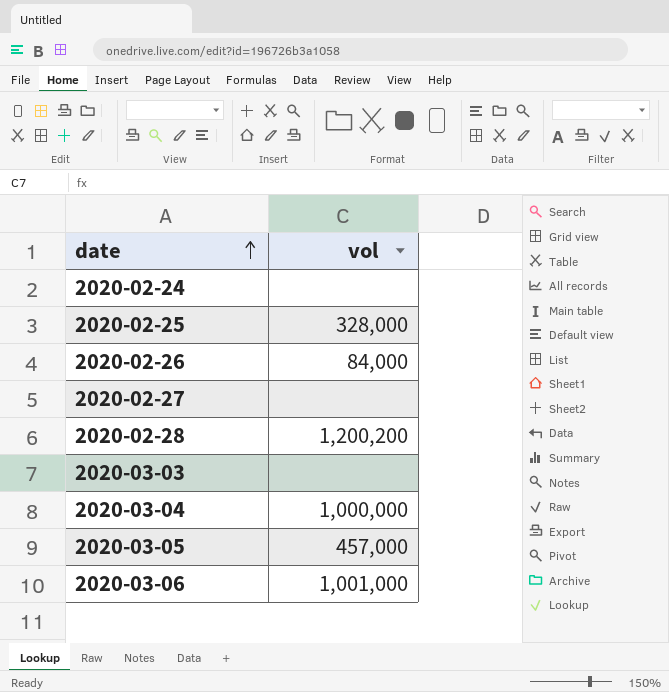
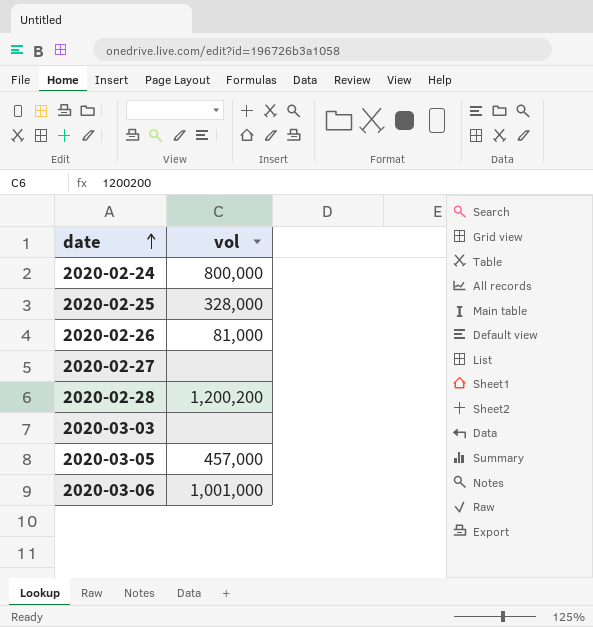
row 2020-03-04: 1,000,000 -> none
2020-02-24 | vol: none -> 800,000
2020-02-26 | vol: 84,000 -> 81,000

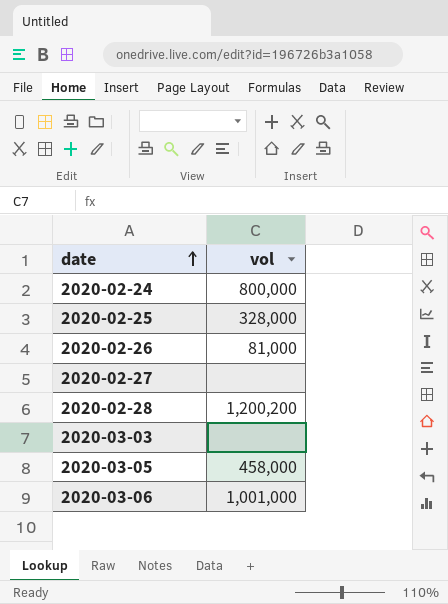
2020-03-05 | vol: 457,000 -> 458,000

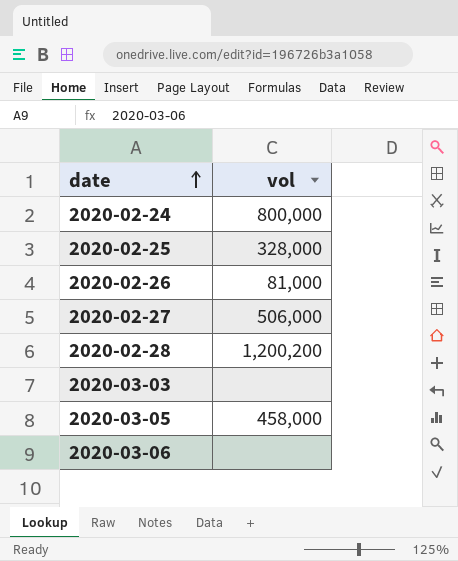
2020-02-27 | vol: none -> 506,000
2020-03-06 | vol: 1,001,000 -> none

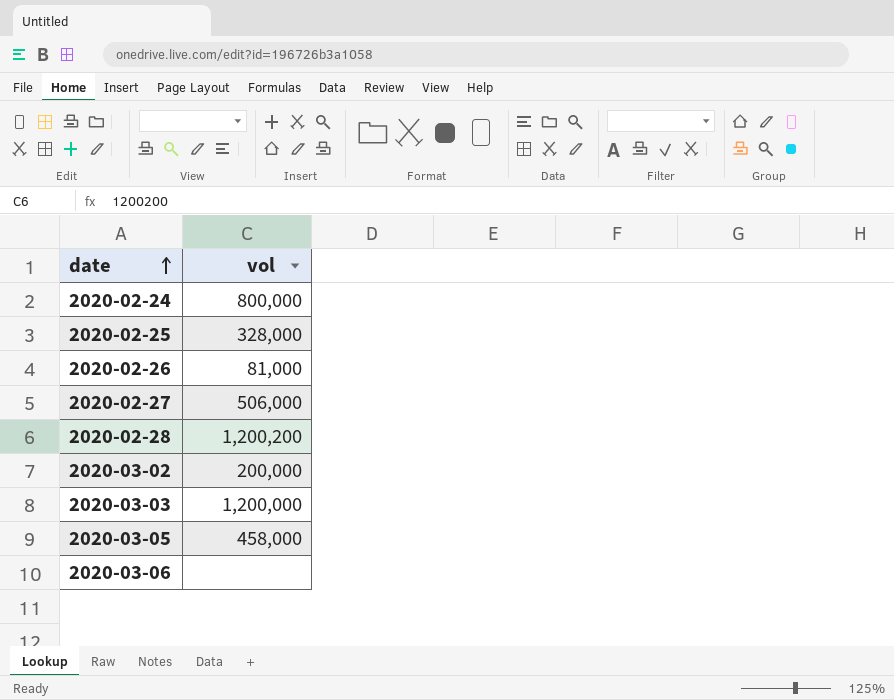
row 2020-03-02: none -> 200,000
2020-03-03 | vol: none -> 1,200,000

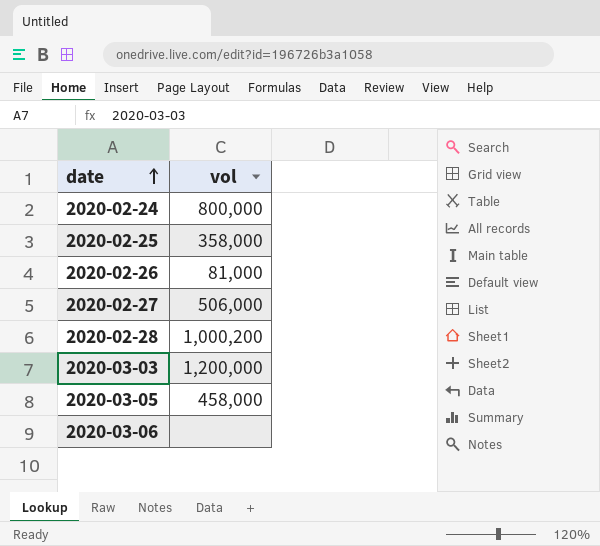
row 2020-03-02: 200,000 -> none
2020-02-25 | vol: 328,000 -> 358,000
2020-02-28 | vol: 1,200,200 -> 1,000,200

